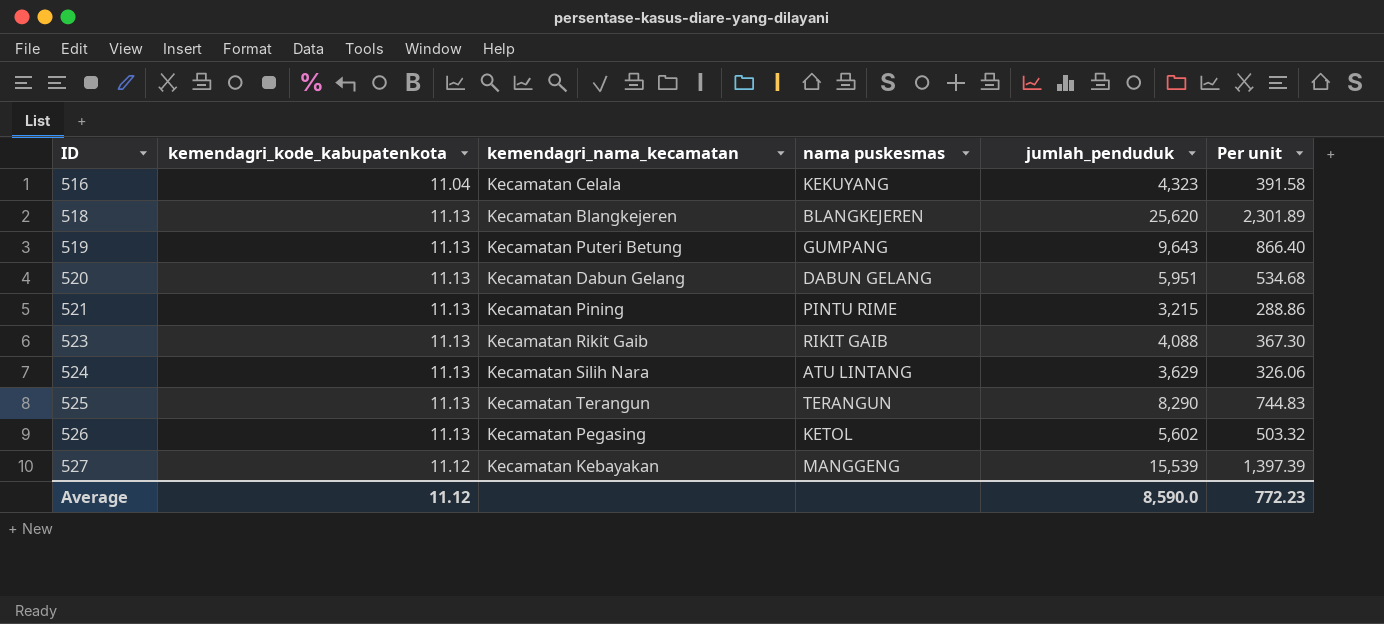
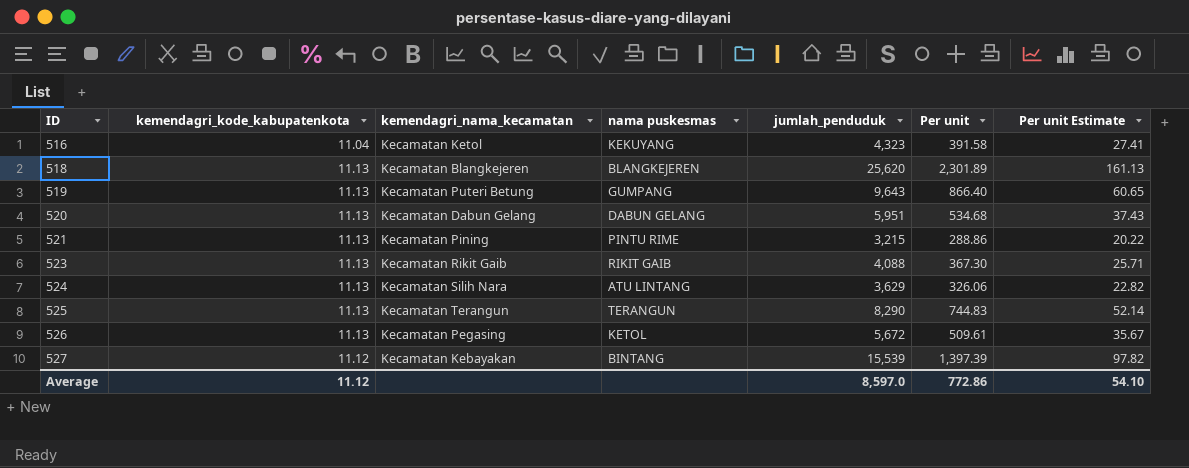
column Per unit Estimate | formula: none -> [Per unit] * 0.07
516 | kemendagri_nama_kecamatan: Kecamatan Celala -> Kecamatan Ketol
526 | jumlah_penduduk: 5,602 -> 5,672
526 | Per unit: 503.32 -> 509.61
527 | nama puskesmas: MANGGENG -> BINTANG
Average | jumlah_penduduk: 8,590.0 -> 8,597.0
Average | Per unit: 772.23 -> 772.86

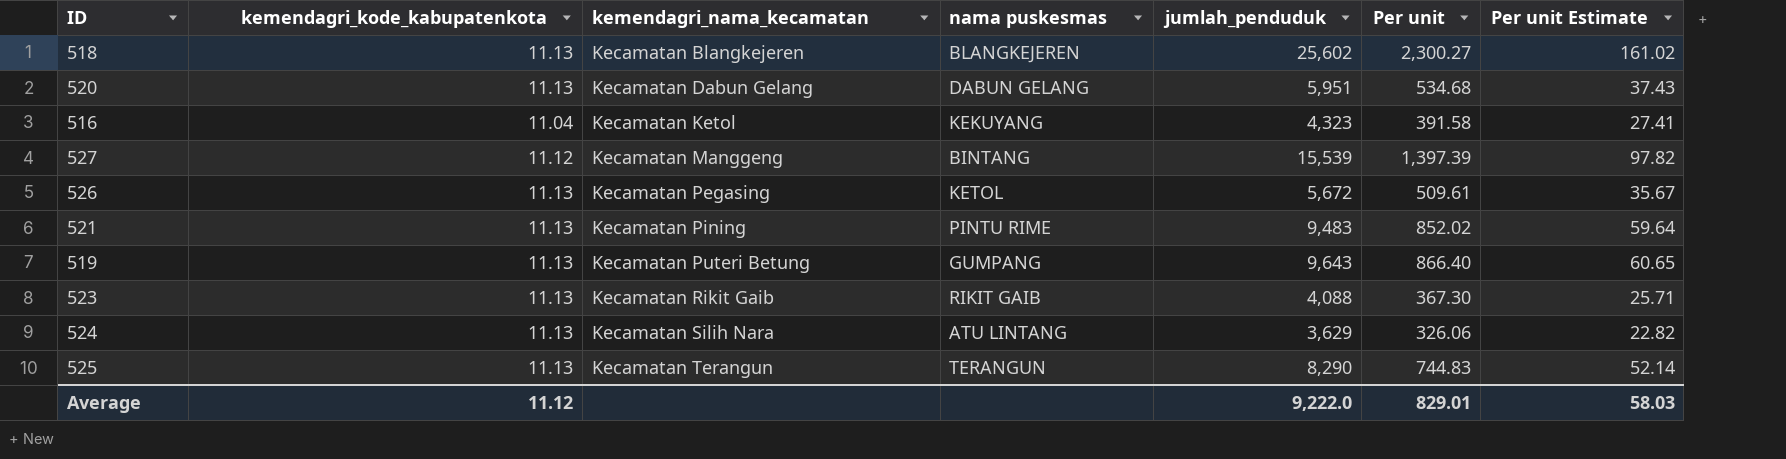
row order: ID ascending -> kemendagri_nama_kecamatan ascending
518 | jumlah_penduduk: 25,620 -> 25,602
518 | Per unit: 2,301.89 -> 2,300.27
518 | Per unit Estimate: 161.13 -> 161.02
527 | kemendagri_nama_kecamatan: Kecamatan Kebayakan -> Kecamatan Manggeng
521 | jumlah_penduduk: 3,215 -> 9,483
521 | Per unit: 288.86 -> 852.02
521 | Per unit Estimate: 20.22 -> 59.64
Average | jumlah_penduduk: 8,597.0 -> 9,222.0
Average | Per unit: 772.86 -> 829.01
Average | Per unit Estimate: 54.10 -> 58.03

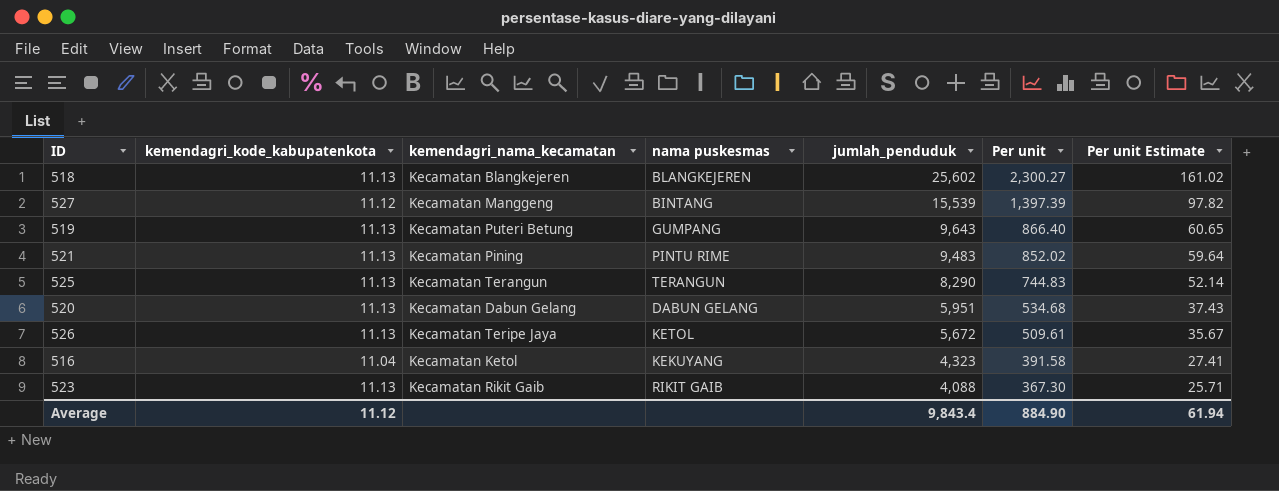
row order: kemendagri_nama_kecamatan ascending -> jumlah_penduduk descending
row 524: 11.13 | Kecamatan Silih Nara | ATU LINTANG | 3,629 | 326.06 | 22.82 -> none
526 | kemendagri_nama_kecamatan: Kecamatan Pegasing -> Kecamatan Teripe Jaya
Average | jumlah_penduduk: 9,222.0 -> 9,843.4
Average | Per unit: 829.01 -> 884.90
Average | Per unit Estimate: 58.03 -> 61.94

